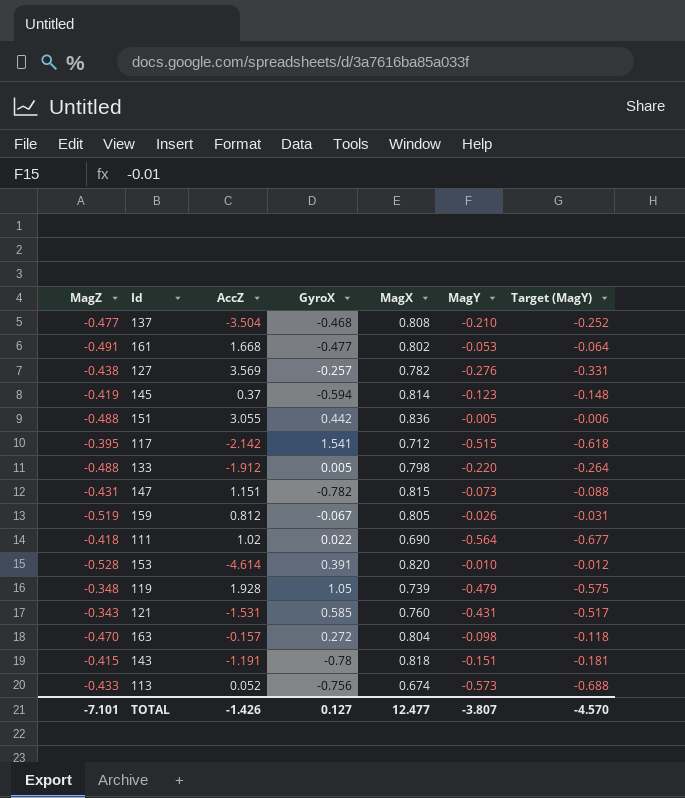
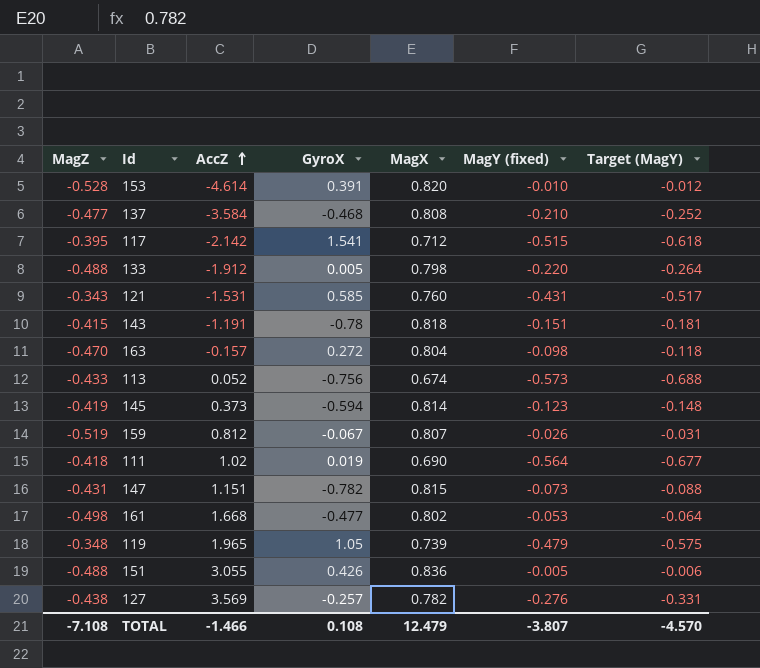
row order: none -> AccZ ascending
column name: MagY -> MagY (fixed)
137 | AccZ: -3.504 -> -3.584
145 | AccZ: 0.37 -> 0.373
159 | MagX: 0.805 -> 0.807
111 | GyroX: 0.022 -> 0.019
161 | MagZ: -0.491 -> -0.498
119 | AccZ: 1.928 -> 1.965
151 | GyroX: 0.442 -> 0.426
TOTAL | MagZ: -7.101 -> -7.108
TOTAL | AccZ: -1.426 -> -1.466
TOTAL | GyroX: 0.127 -> 0.108
TOTAL | MagX: 12.477 -> 12.479

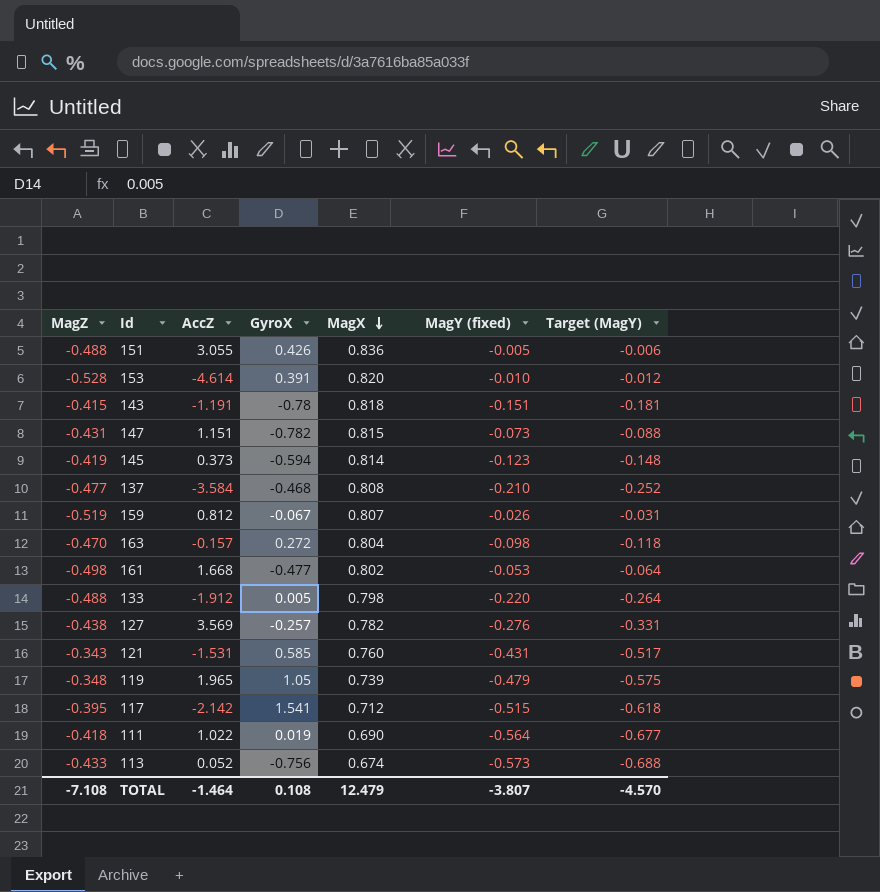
row order: AccZ ascending -> MagX descending
111 | AccZ: 1.02 -> 1.022
TOTAL | AccZ: -1.466 -> -1.464

